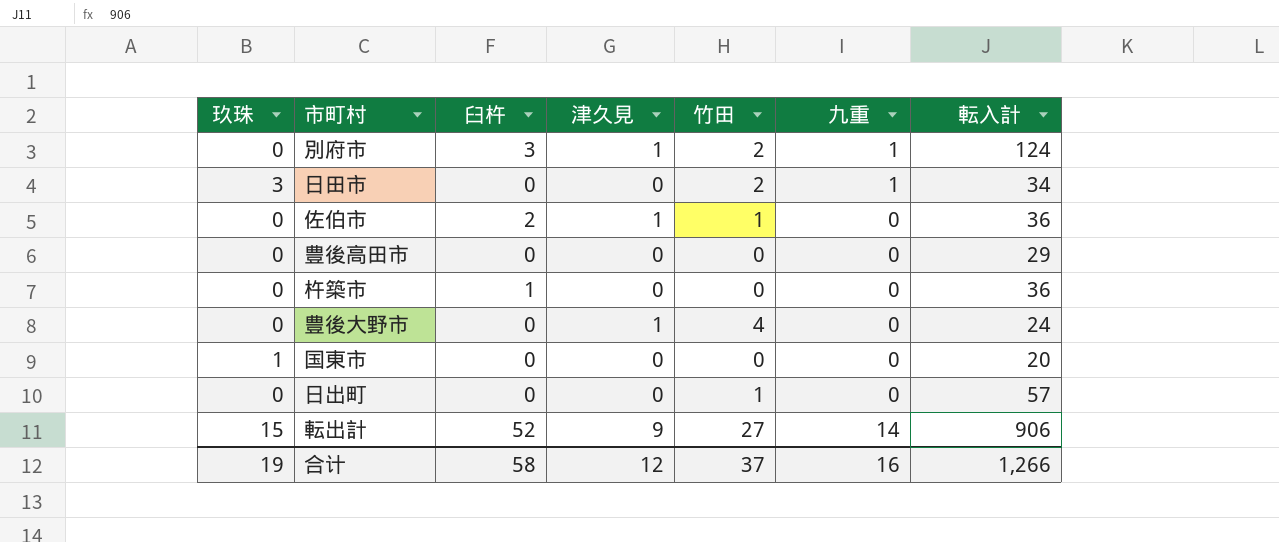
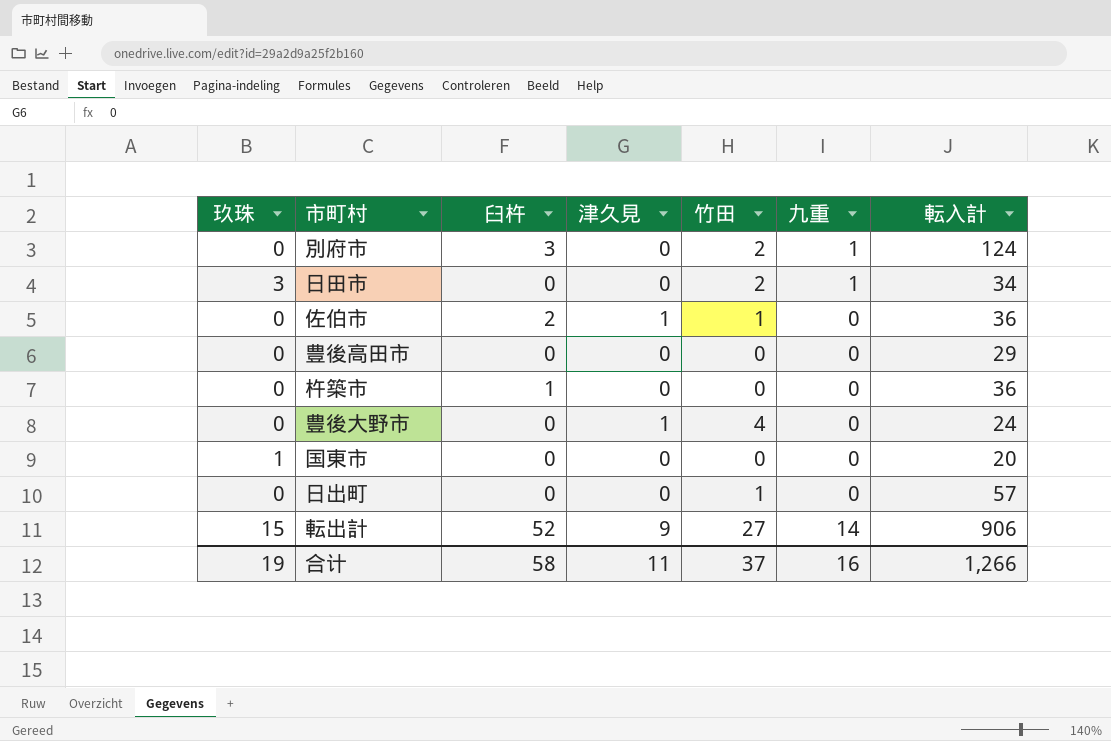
別府市 | 津久見: 1 -> 0
合计 | 津久見: 12 -> 11

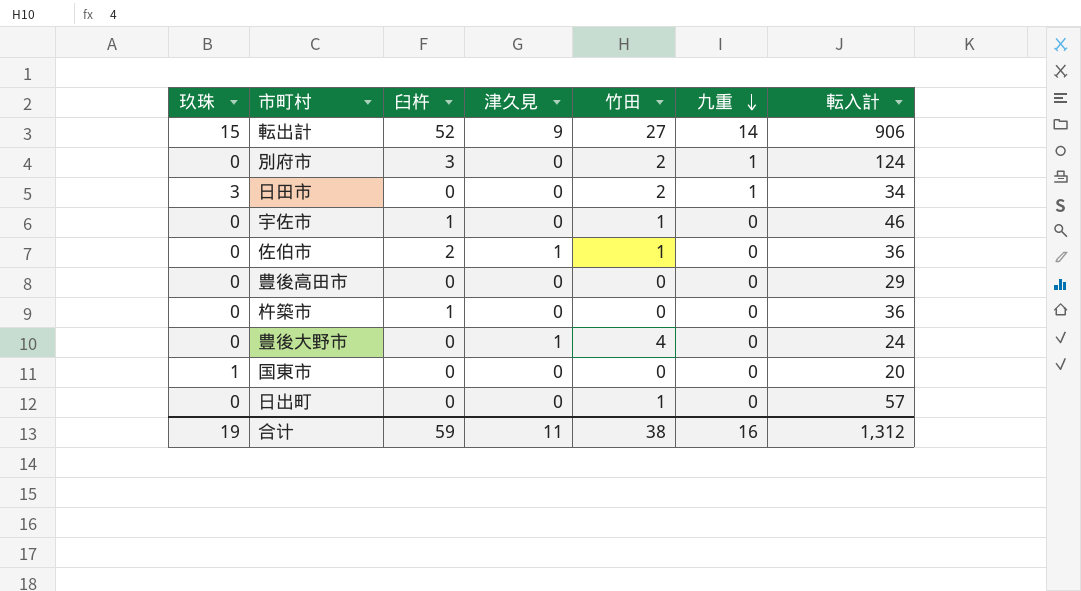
row order: none -> 九重 descending
row 宇佐市: none -> 0 | 1 | 0 | 1 | 0 | 46
合计 | 臼杵: 58 -> 59
合计 | 竹田: 37 -> 38
合计 | 転入計: 1,266 -> 1,312

